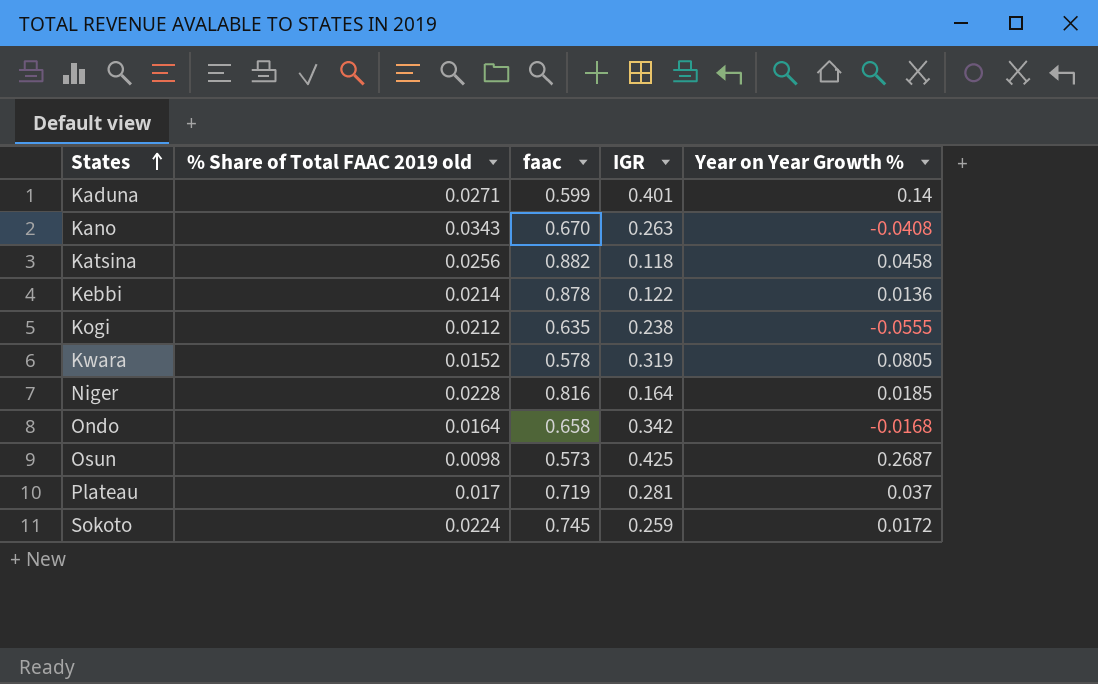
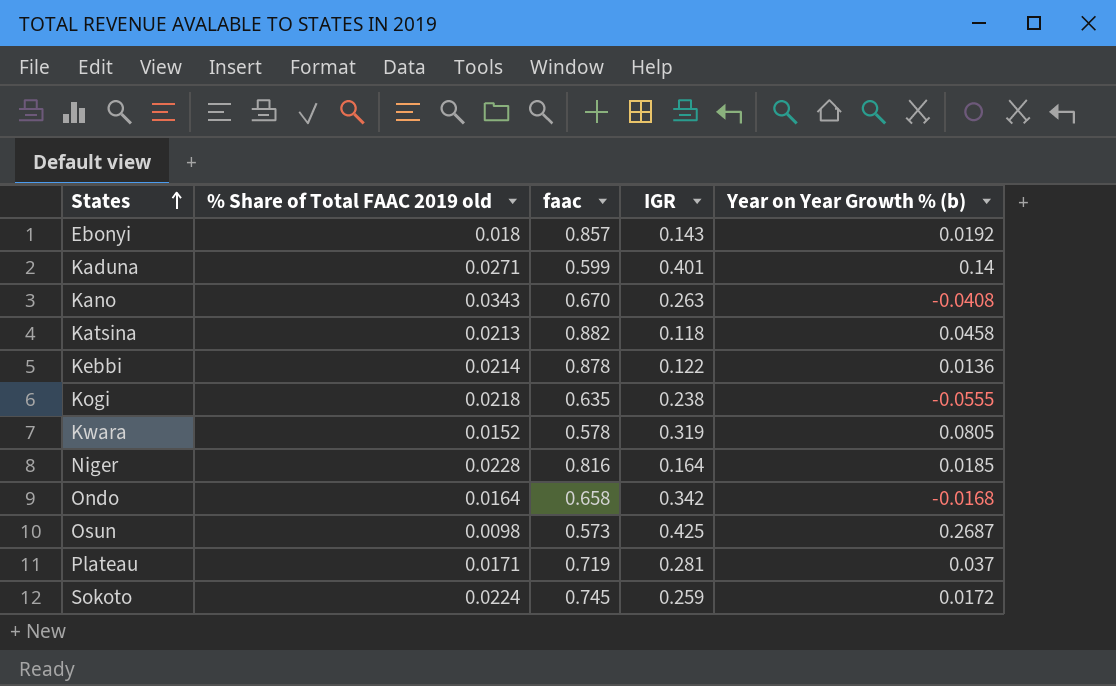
column name: Year on Year Growth % -> Year on Year Growth % (b)
row Ebonyi: none -> 0.018 | 0.857 | 0.143 | 0.0192
Katsina | % Share of Total FAAC 2019 old: 0.0256 -> 0.0213
Kogi | % Share of Total FAAC 2019 old: 0.0212 -> 0.0218
Plateau | % Share of Total FAAC 2019 old: 0.017 -> 0.0171

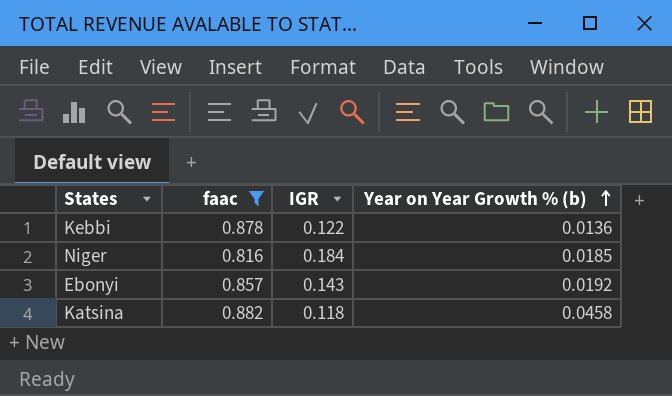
filter: none -> faac >= 0.816
row order: States ascending -> Year on Year Growth % (b) ascending
column % Share of Total FAAC 2019 old | position: 2 -> none
Niger | IGR: 0.164 -> 0.184

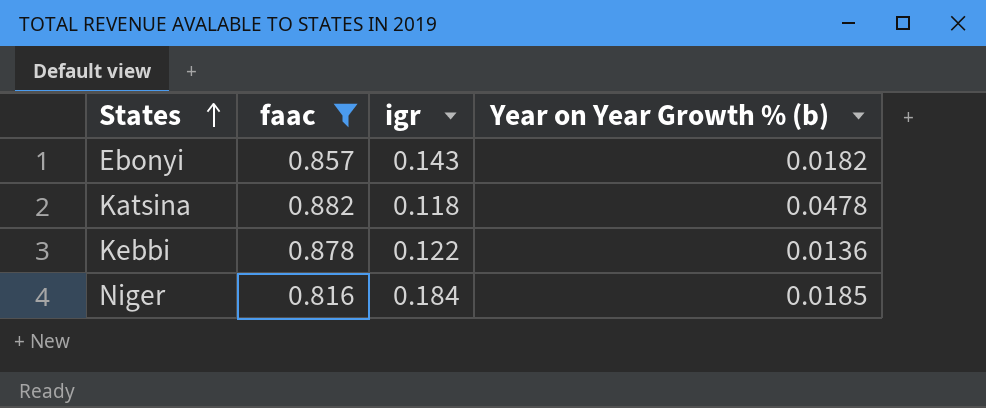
row order: Year on Year Growth % (b) ascending -> States ascending
column name: IGR -> igr
Ebonyi | Year on Year Growth % (b): 0.0192 -> 0.0182
Katsina | Year on Year Growth % (b): 0.0458 -> 0.0478

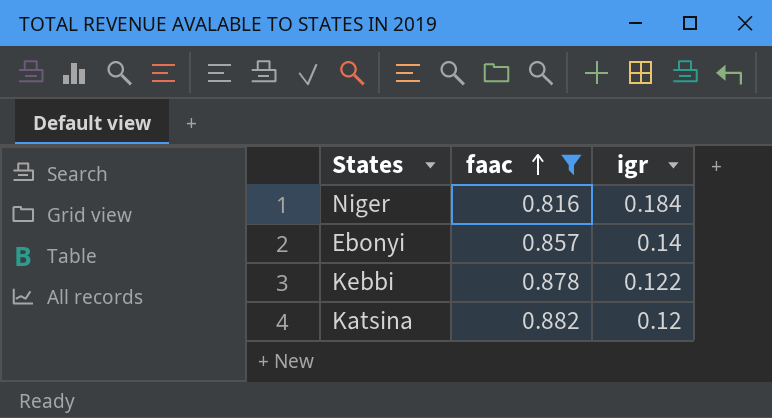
row order: States ascending -> faac ascending
column Year on Year Growth % (b) | position: 4 -> none
Ebonyi | igr: 0.143 -> 0.14
Katsina | igr: 0.118 -> 0.12

